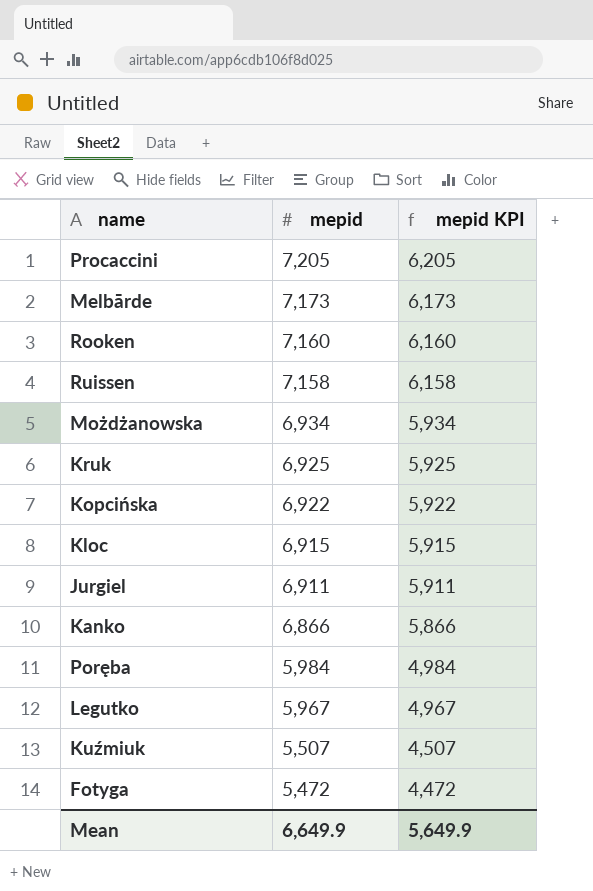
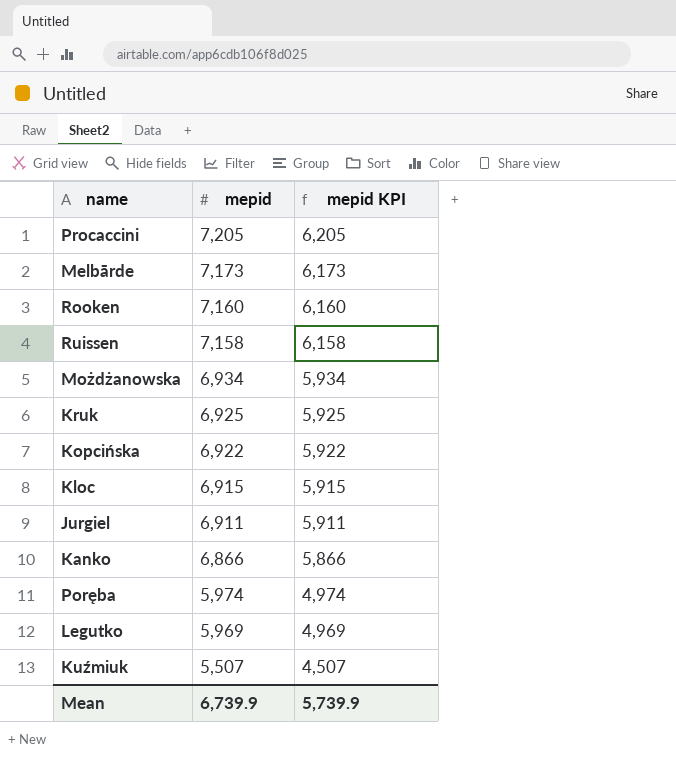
row Fotyga: 5,472 | 4,472 -> none
Poręba | mepid: 5,984 -> 5,974
Poręba | mepid KPI: 4,984 -> 4,974
Legutko | mepid: 5,967 -> 5,969
Legutko | mepid KPI: 4,967 -> 4,969
Mean | mepid: 6,649.9 -> 6,739.9
Mean | mepid KPI: 5,649.9 -> 5,739.9

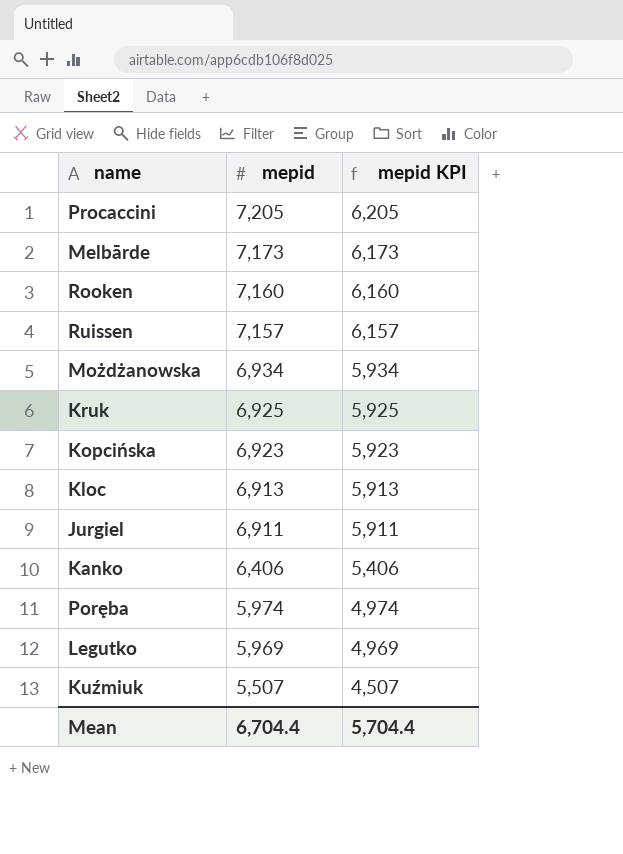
Ruissen | mepid: 7,158 -> 7,157
Ruissen | mepid KPI: 6,158 -> 6,157
Kopcińska | mepid: 6,922 -> 6,923
Kopcińska | mepid KPI: 5,922 -> 5,923
Kloc | mepid: 6,915 -> 6,913
Kloc | mepid KPI: 5,915 -> 5,913
Kanko | mepid: 6,866 -> 6,406
Kanko | mepid KPI: 5,866 -> 5,406
Mean | mepid: 6,739.9 -> 6,704.4
Mean | mepid KPI: 5,739.9 -> 5,704.4

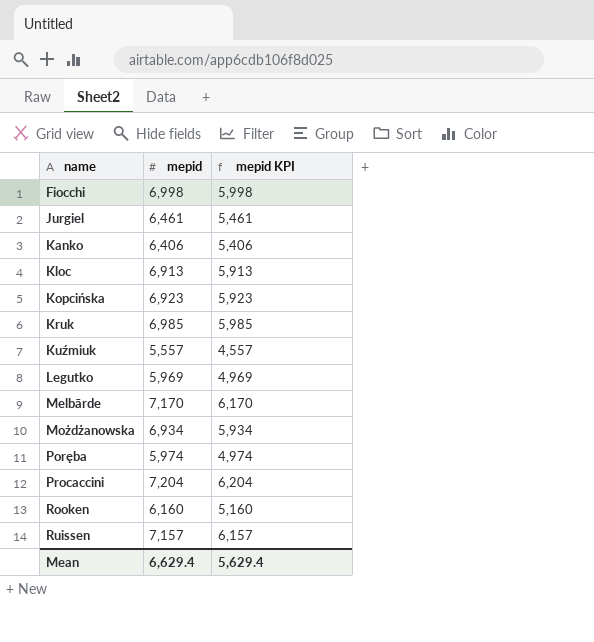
row order: mepid descending -> name ascending
row Fiocchi: none -> 6,998 | 5,998
Jurgiel | mepid: 6,911 -> 6,461
Jurgiel | mepid KPI: 5,911 -> 5,461
Kruk | mepid: 6,925 -> 6,985
Kruk | mepid KPI: 5,925 -> 5,985
Kuźmiuk | mepid: 5,507 -> 5,557
Kuźmiuk | mepid KPI: 4,507 -> 4,557
Melbārde | mepid: 7,173 -> 7,170
Melbārde | mepid KPI: 6,173 -> 6,170
Procaccini | mepid: 7,205 -> 7,204
Procaccini | mepid KPI: 6,205 -> 6,204
Rooken | mepid: 7,160 -> 6,160
Rooken | mepid KPI: 6,160 -> 5,160
Mean | mepid: 6,704.4 -> 6,629.4
Mean | mepid KPI: 5,704.4 -> 5,629.4

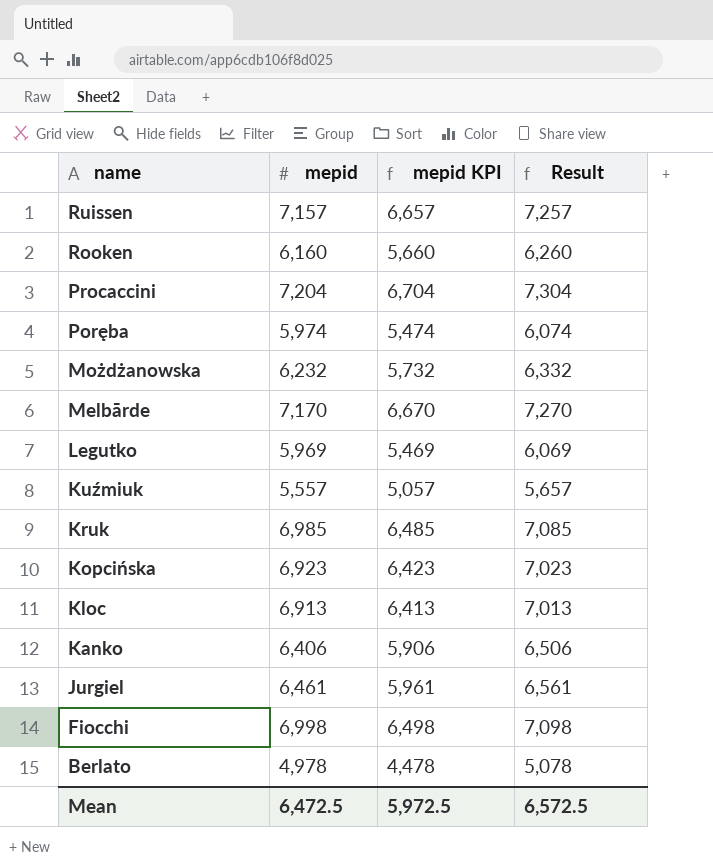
row order: name ascending -> name descending
column mepid KPI | formula: [mepid] - 1000 -> [mepid] - 500
column Result | formula: none -> [mepid] + 100
Możdżanowska | mepid: 6,934 -> 6,232
row Berlato: none -> 4,978 | 4,478 | 5,078
Mean | mepid: 6,629.4 -> 6,472.5
Mean | mepid KPI: 5,629.4 -> 5,972.5

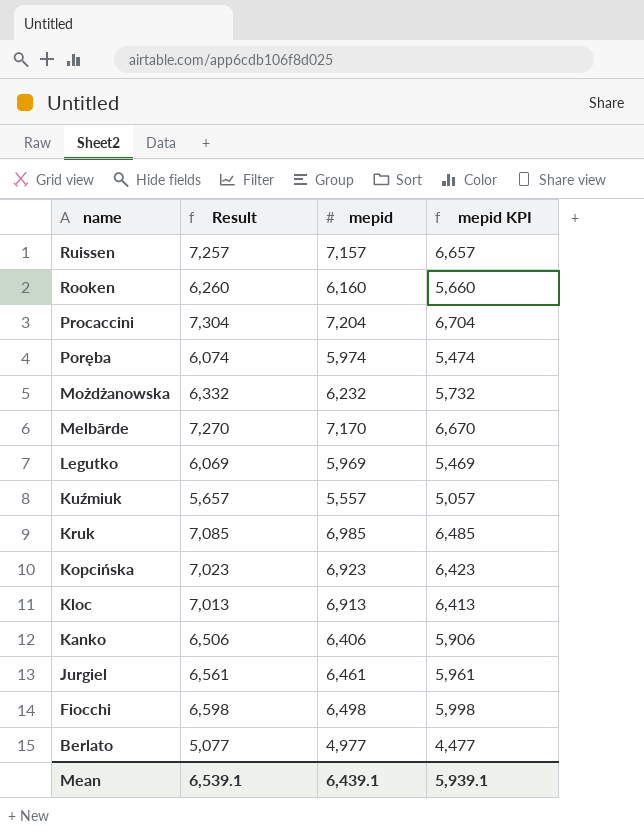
column Result | position: 4 -> 2
Fiocchi | Result: 7,098 -> 6,598
Fiocchi | mepid: 6,998 -> 6,498
Fiocchi | mepid KPI: 6,498 -> 5,998
Berlato | Result: 5,078 -> 5,077
Berlato | mepid: 4,978 -> 4,977
Berlato | mepid KPI: 4,478 -> 4,477
Mean | Result: 6,572.5 -> 6,539.1
Mean | mepid: 6,472.5 -> 6,439.1
Mean | mepid KPI: 5,972.5 -> 5,939.1

